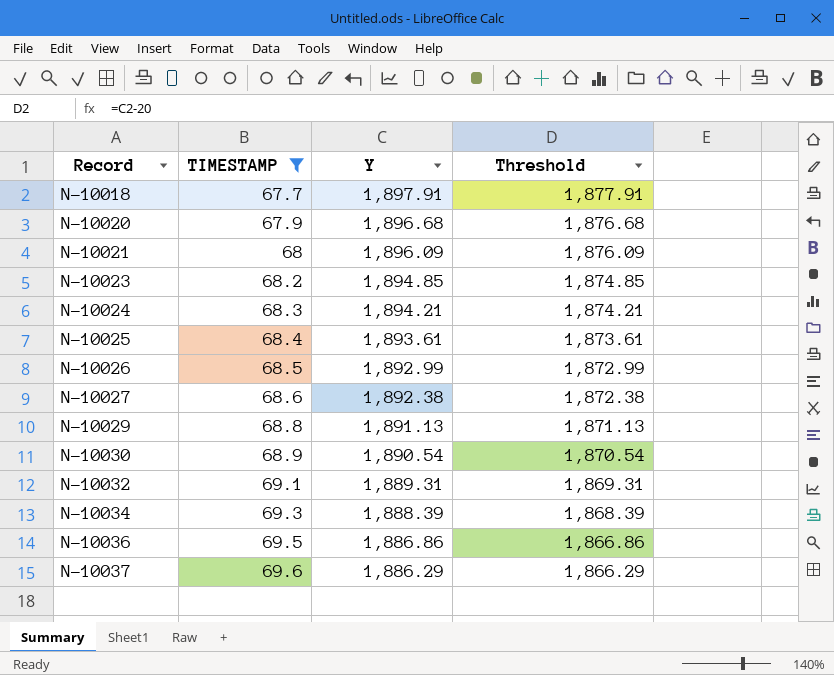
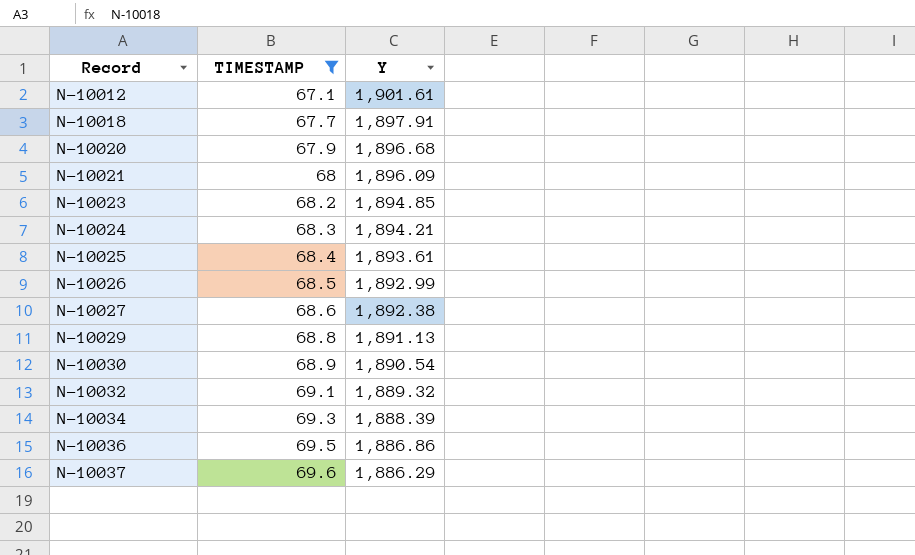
column Threshold | formula: [Y] - 20 -> none
row N-10012: none -> 67.1 | 1,901.61
N-10032 | Y: 1,889.31 -> 1,889.32

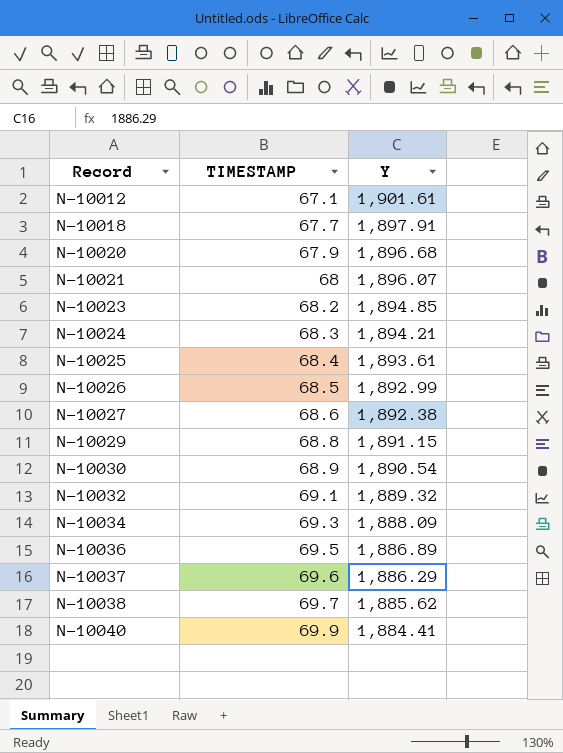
filter: TIMESTAMP <= 69.6 -> none
N-10021 | Y: 1,896.09 -> 1,896.07
N-10029 | Y: 1,891.13 -> 1,891.15
N-10034 | Y: 1,888.39 -> 1,888.09
N-10036 | Y: 1,886.86 -> 1,886.89

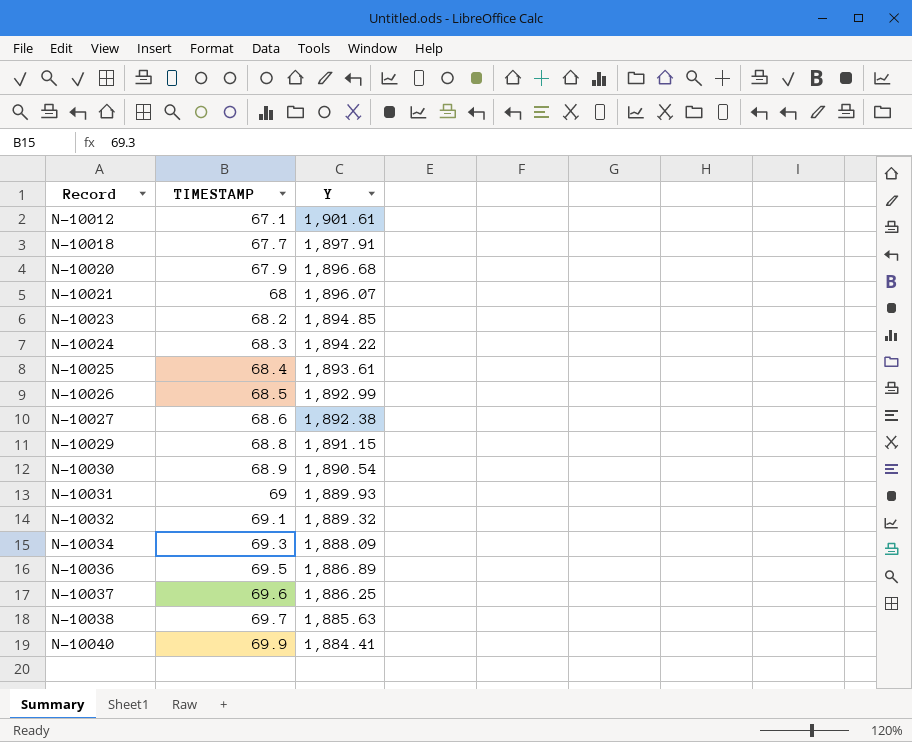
N-10024 | Y: 1,894.21 -> 1,894.22
row N-10031: none -> 69 | 1,889.93
N-10037 | Y: 1,886.29 -> 1,886.25
N-10038 | Y: 1,885.62 -> 1,885.63

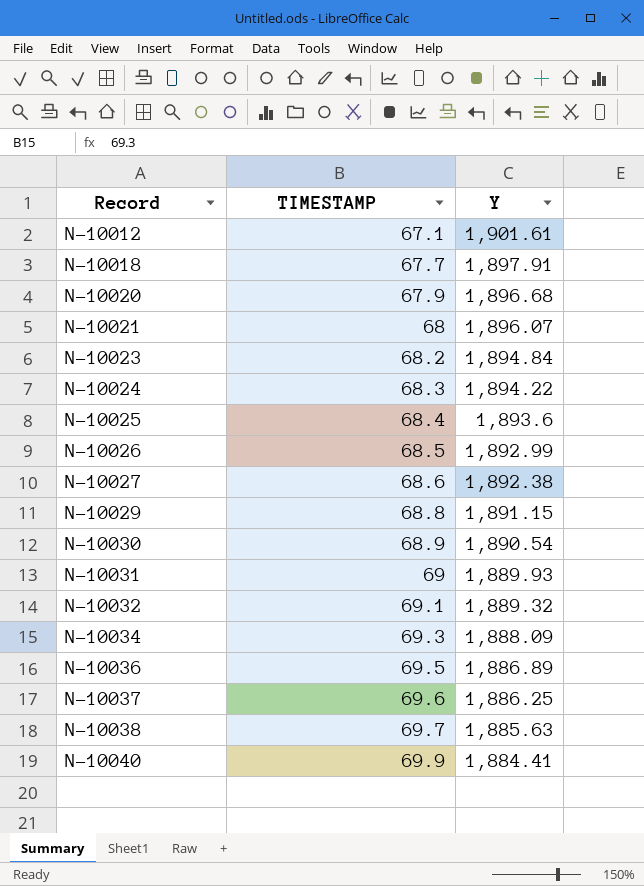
N-10023 | Y: 1,894.85 -> 1,894.84
N-10025 | Y: 1,893.61 -> 1,893.6

